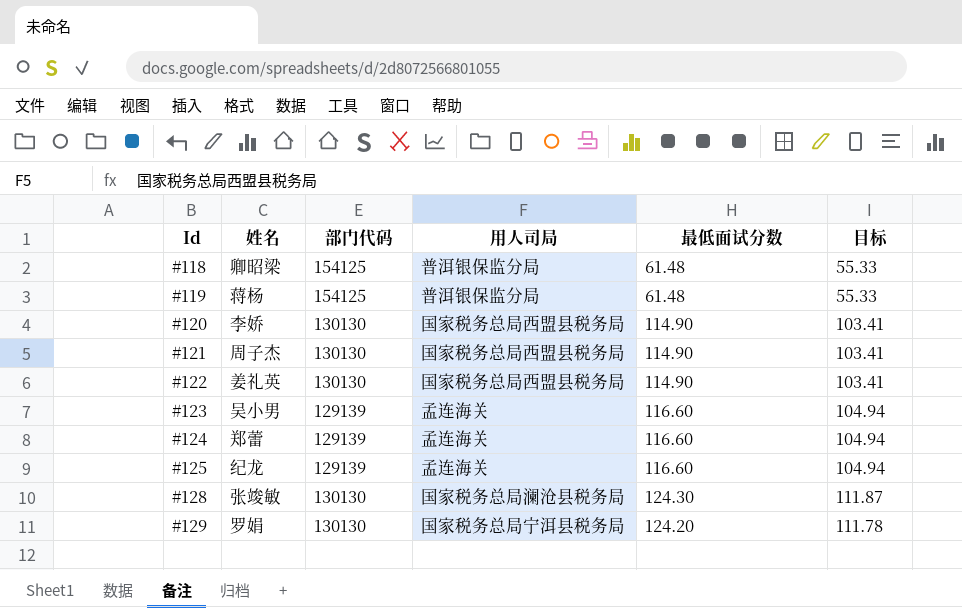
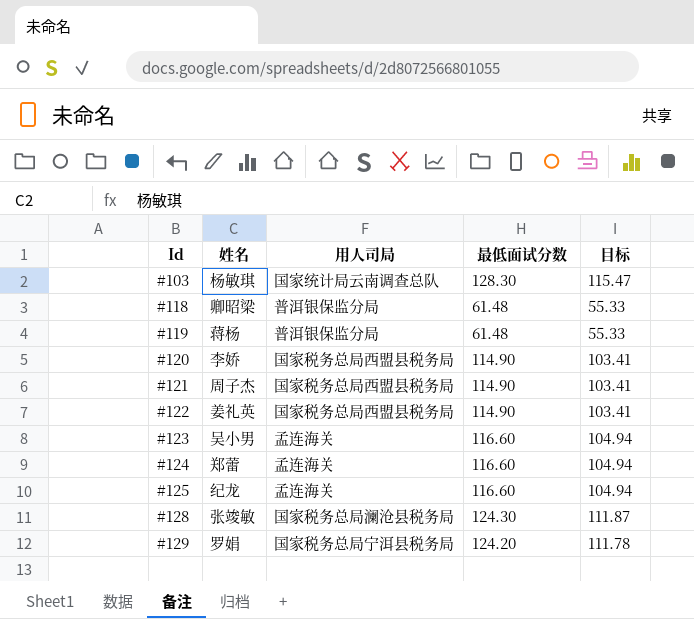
column 部门代码 | position: 3 -> none
row #103: none -> 杨敏琪 | 国家统计局云南调查总队 | 128.30 | 115.47

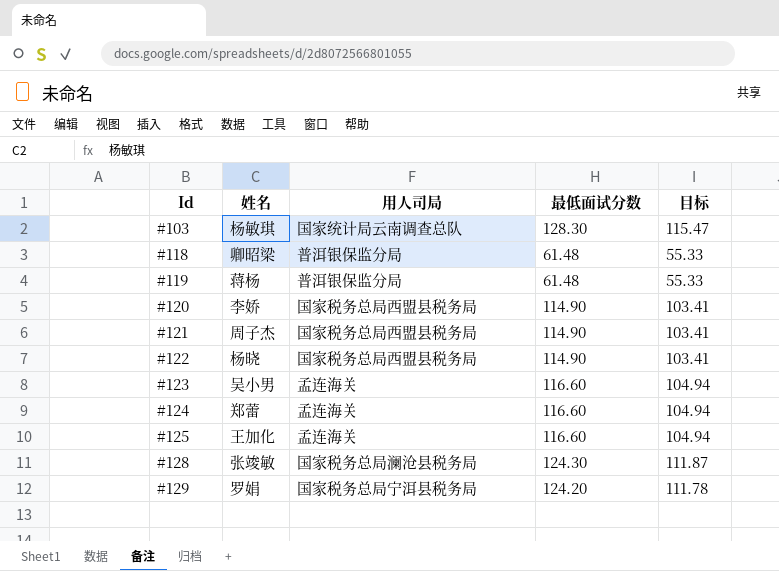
#122 | 姓名: 姜礼英 -> 杨晓
#125 | 姓名: 纪龙 -> 王加化

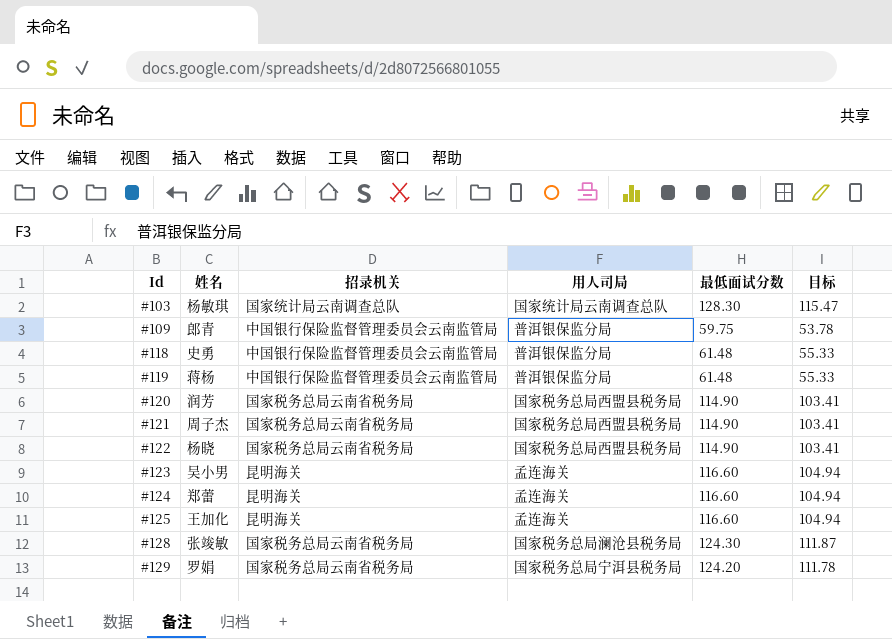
column 招录机关 | position: none -> 3
row #109: none -> 郎青 | 中国银行保险监督管理委员会云南监管局 | 普洱银保监分局 | 59.75 | 53.78
#118 | 姓名: 卿昭梁 -> 史勇
#120 | 姓名: 李娇 -> 润芳

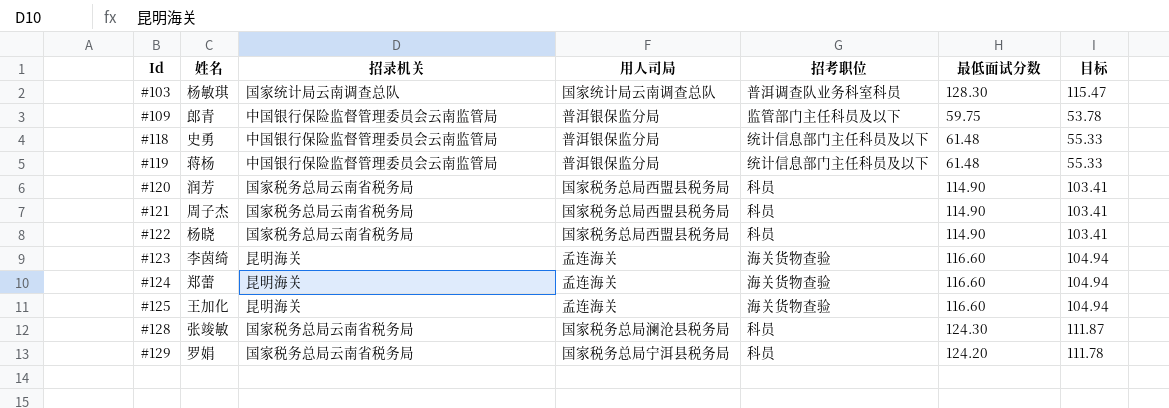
column 招考职位 | position: none -> 5
#123 | 姓名: 吴小男 -> 李茵绮

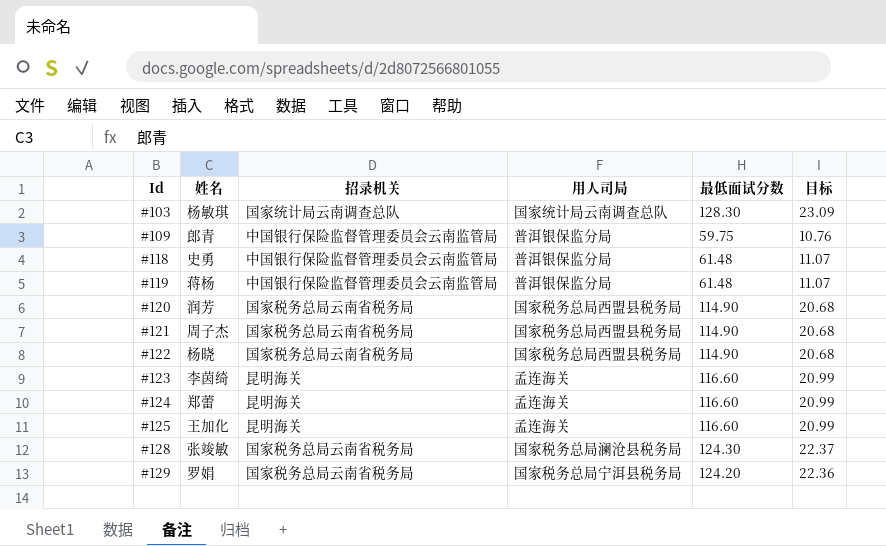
column 招考职位 | position: 5 -> none
column 目标 | formula: [最低面试分数] * 0.9 -> [最低面试分数] * 0.18

